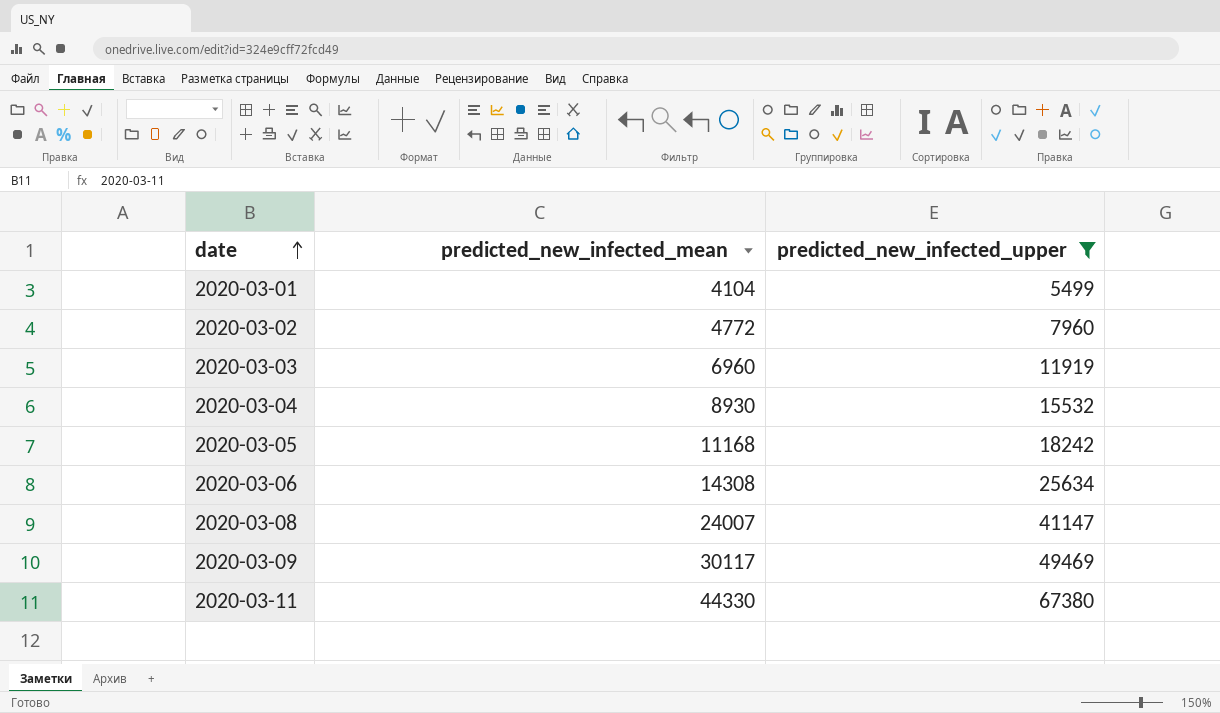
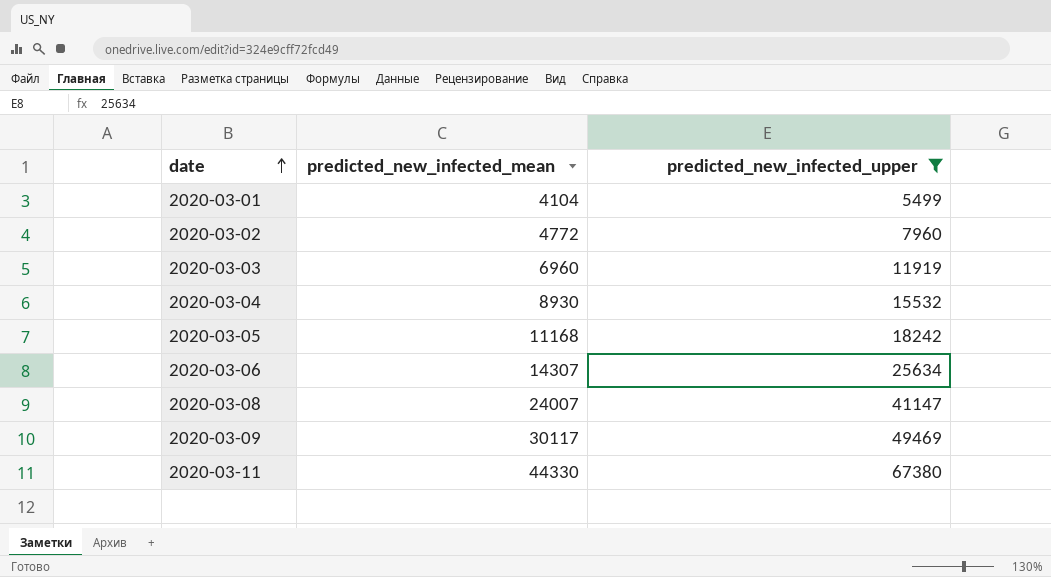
2020-03-06 | predicted_new_infected_mean: 14308 -> 14307

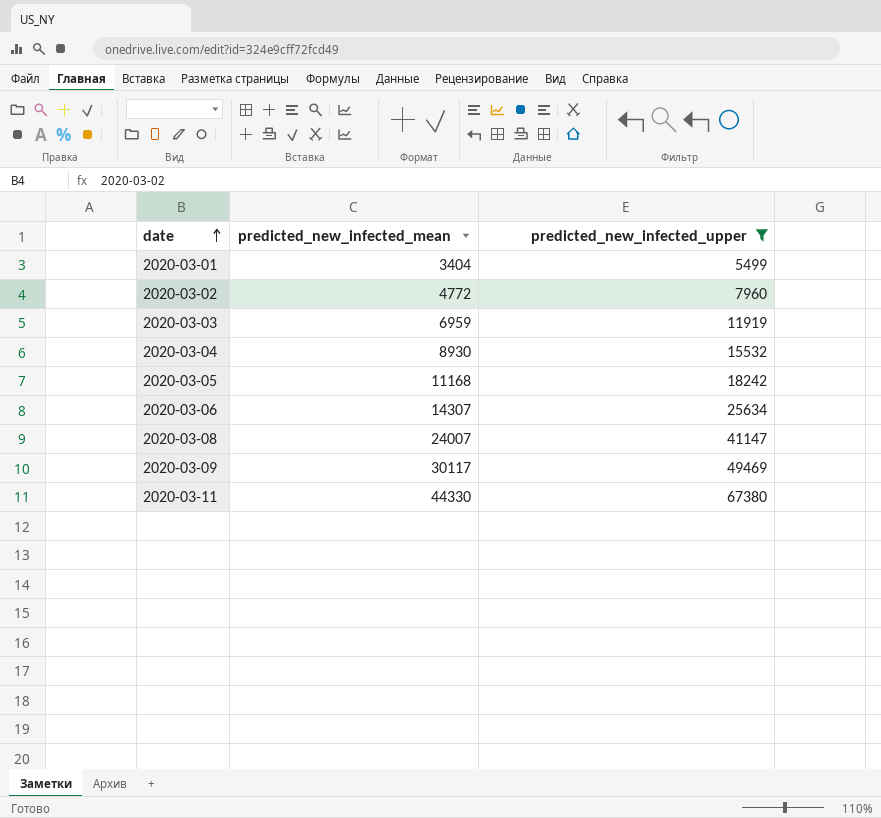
2020-03-01 | predicted_new_infected_mean: 4104 -> 3404
2020-03-03 | predicted_new_infected_mean: 6960 -> 6959

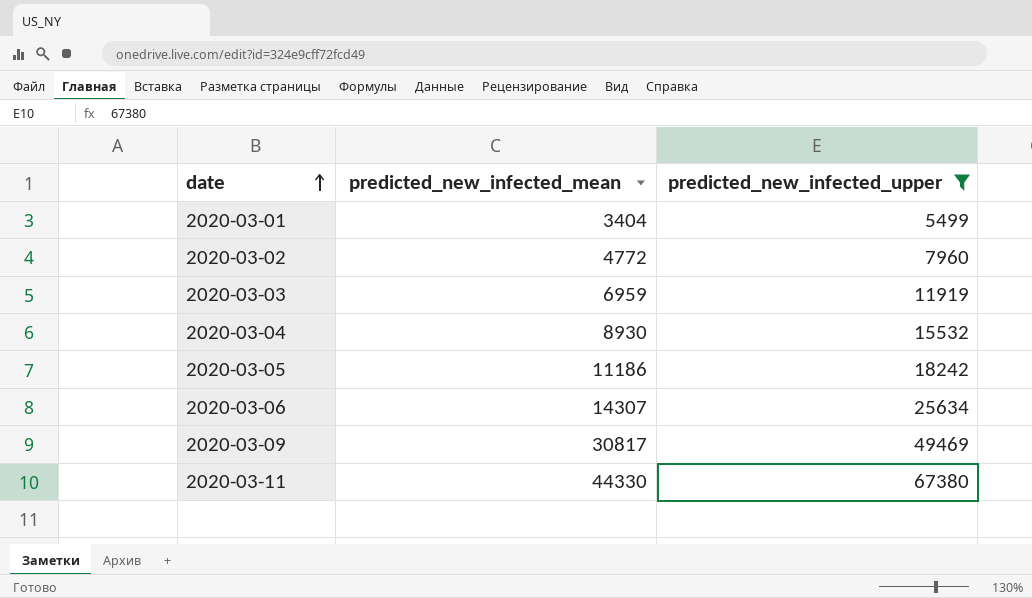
row 2020-03-08: 24007 | 41147 -> none
2020-03-05 | predicted_new_infected_mean: 11168 -> 11186
2020-03-09 | predicted_new_infected_mean: 30117 -> 30817

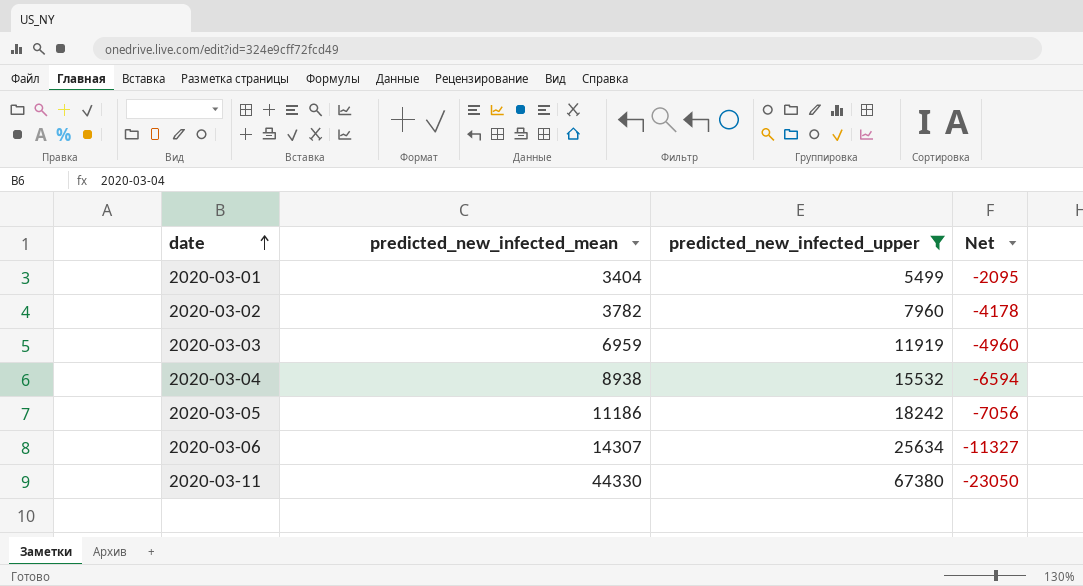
column Net | formula: none -> [predicted_new_infected_mean] - [predicted_new_infected_upper]
row 2020-03-09: 30817 | 49469 -> none
2020-03-02 | predicted_new_infected_mean: 4772 -> 3782
2020-03-04 | predicted_new_infected_mean: 8930 -> 8938

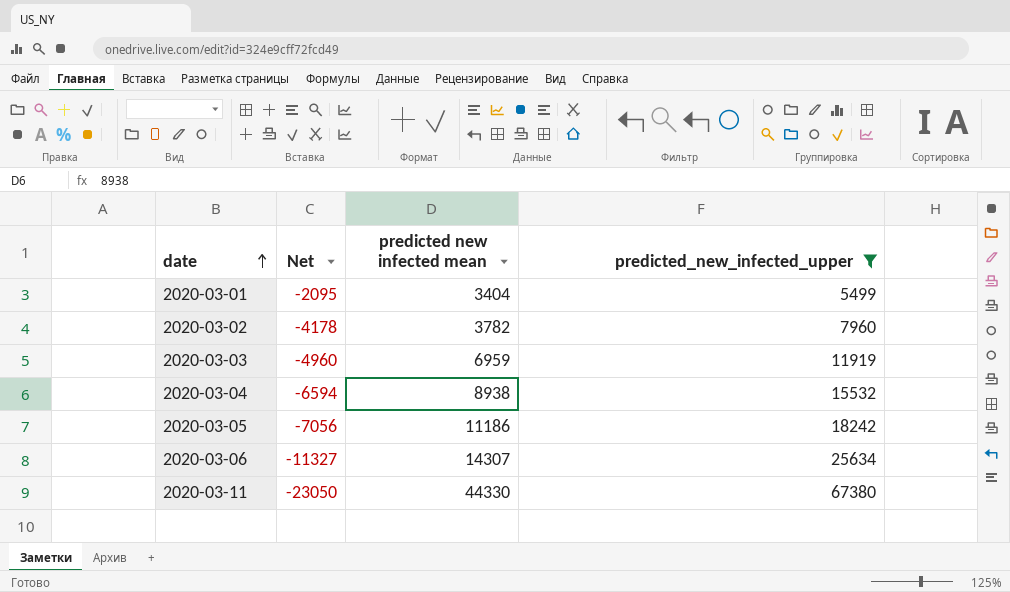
column Net | position: 4 -> 2
column name: predicted_new_infected_mean -> predicted new infected mean

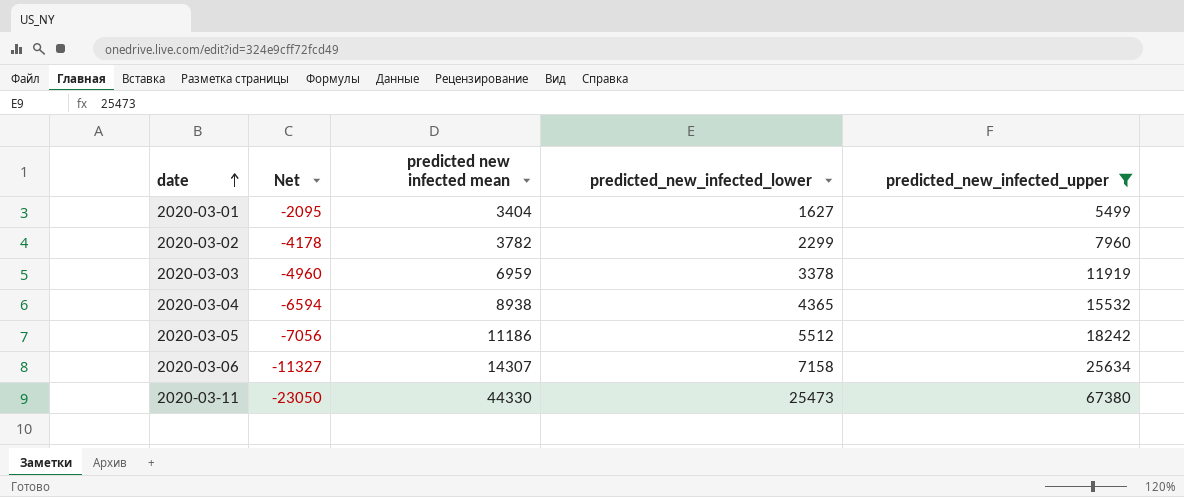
column predicted_new_infected_lower | position: none -> 4

